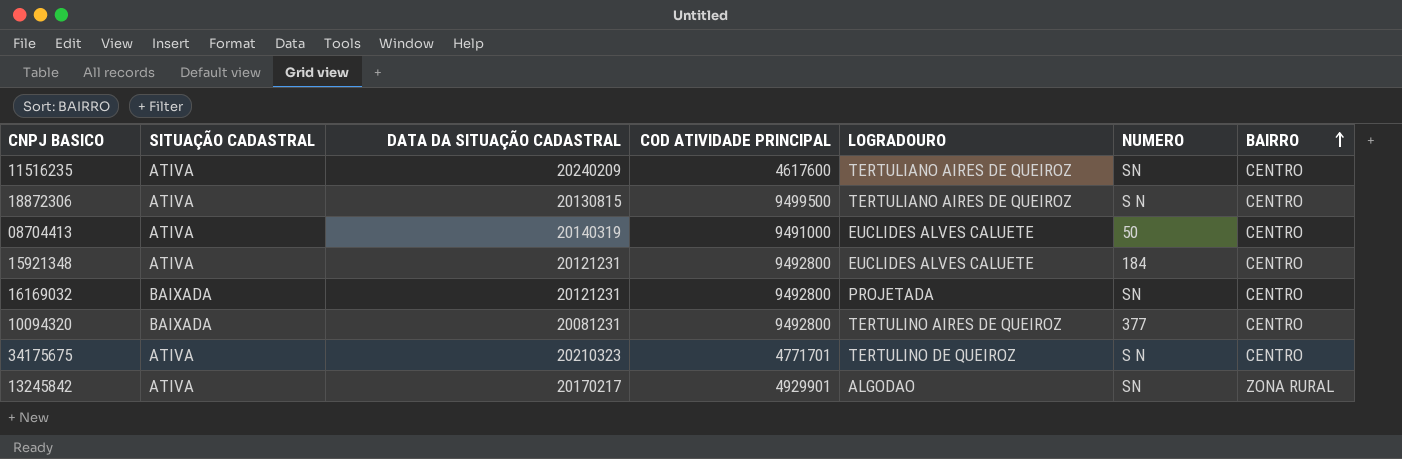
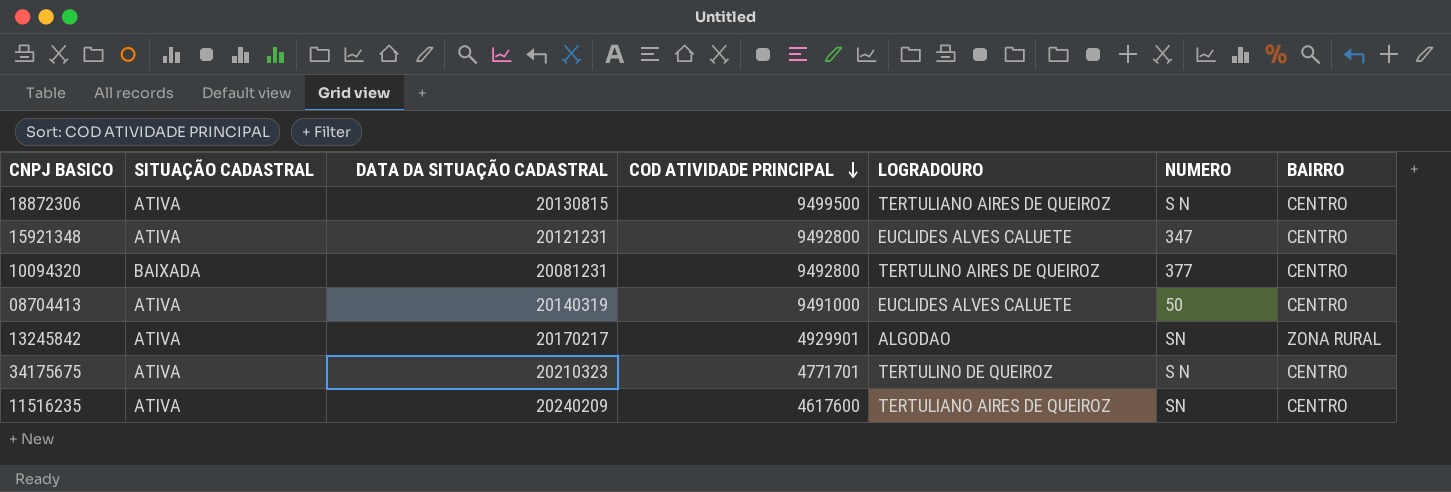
row order: BAIRRO ascending -> COD ATIVIDADE PRINCIPAL descending
row 16169032: BAIXADA | 20121231 | 9492800 | PROJETADA | SN | CENTRO -> none
15921348 | NUMERO: 184 -> 347

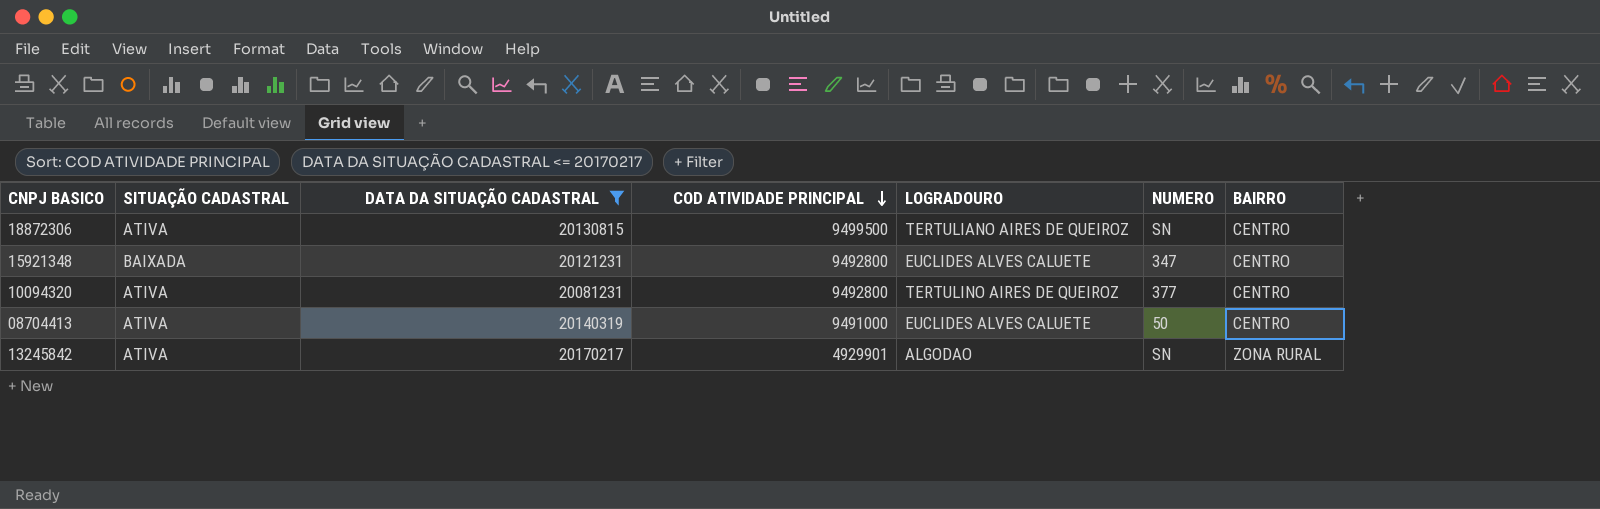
filter: none -> DATA DA SITUAÇÃO CADASTRAL <= 20170217
18872306 | NUMERO: S N -> SN
15921348 | SITUAÇÃO CADASTRAL: ATIVA -> BAIXADA
10094320 | SITUAÇÃO CADASTRAL: BAIXADA -> ATIVA

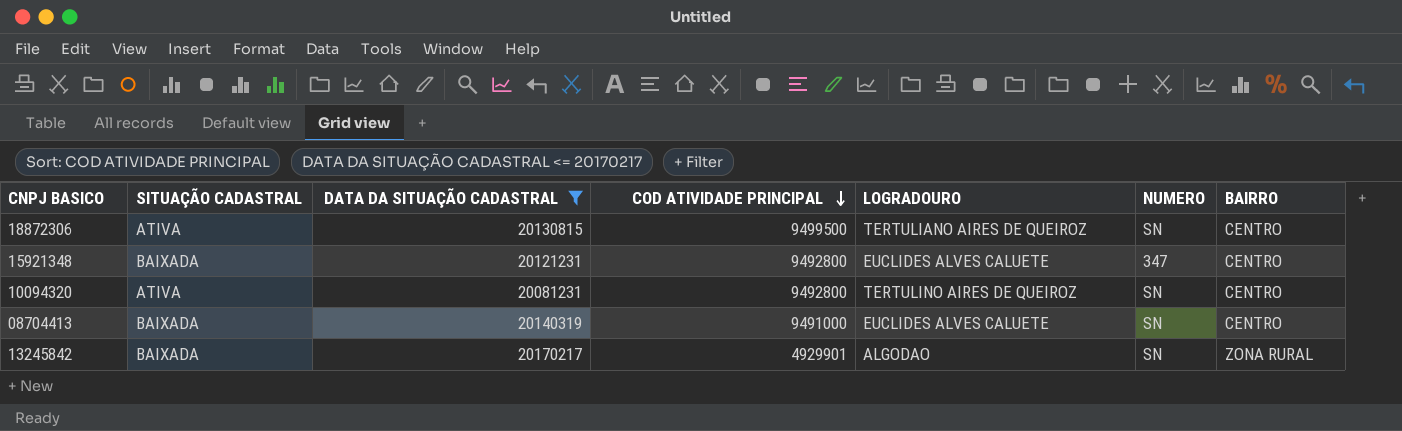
10094320 | NUMERO: 377 -> SN
08704413 | SITUAÇÃO CADASTRAL: ATIVA -> BAIXADA
08704413 | NUMERO: 50 -> SN
13245842 | SITUAÇÃO CADASTRAL: ATIVA -> BAIXADA

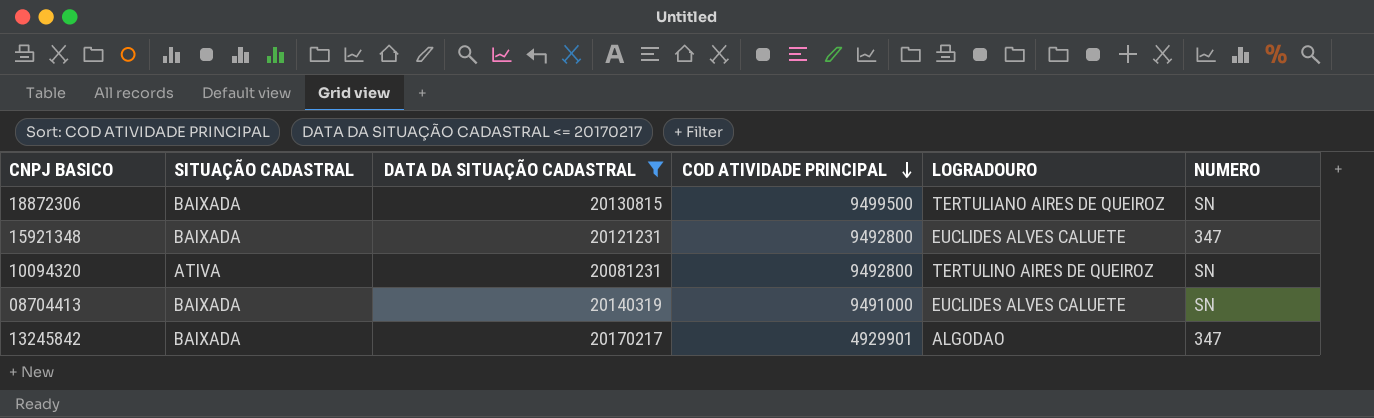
column BAIRRO | position: 7 -> none
18872306 | SITUAÇÃO CADASTRAL: ATIVA -> BAIXADA
13245842 | NUMERO: SN -> 347

